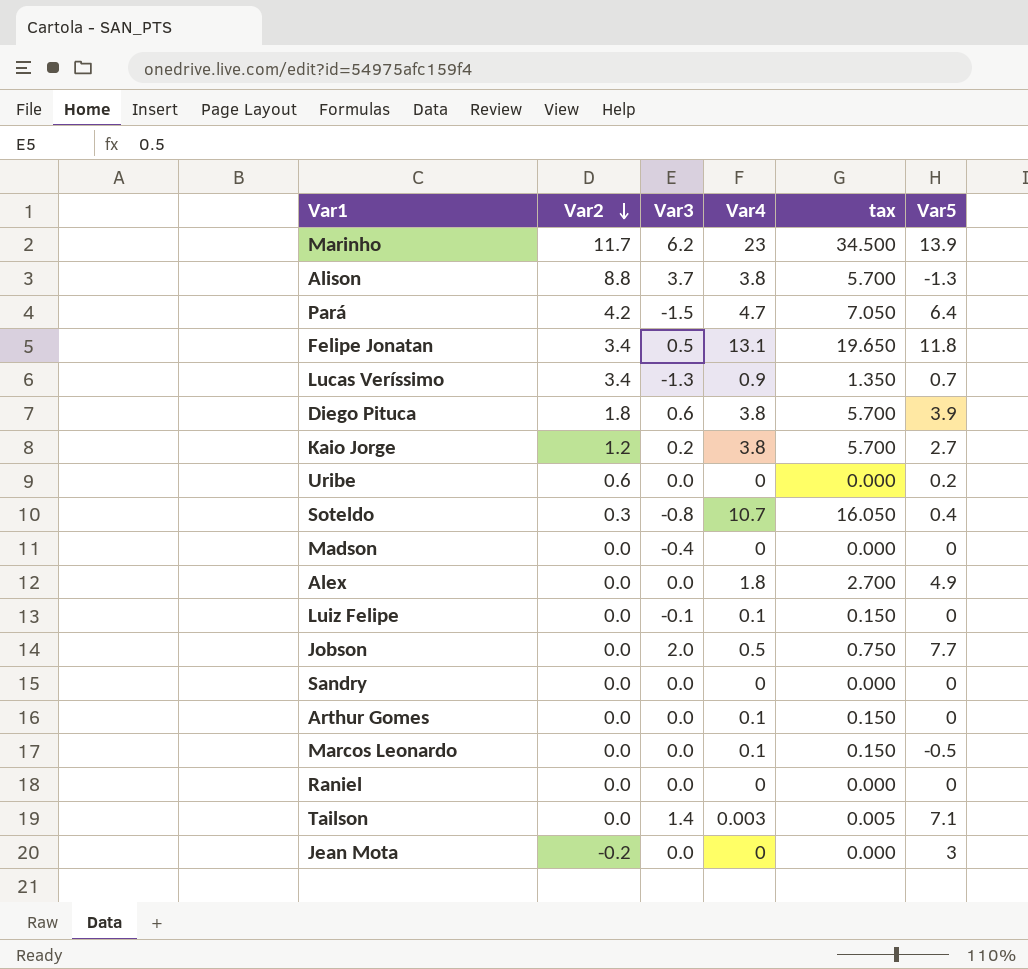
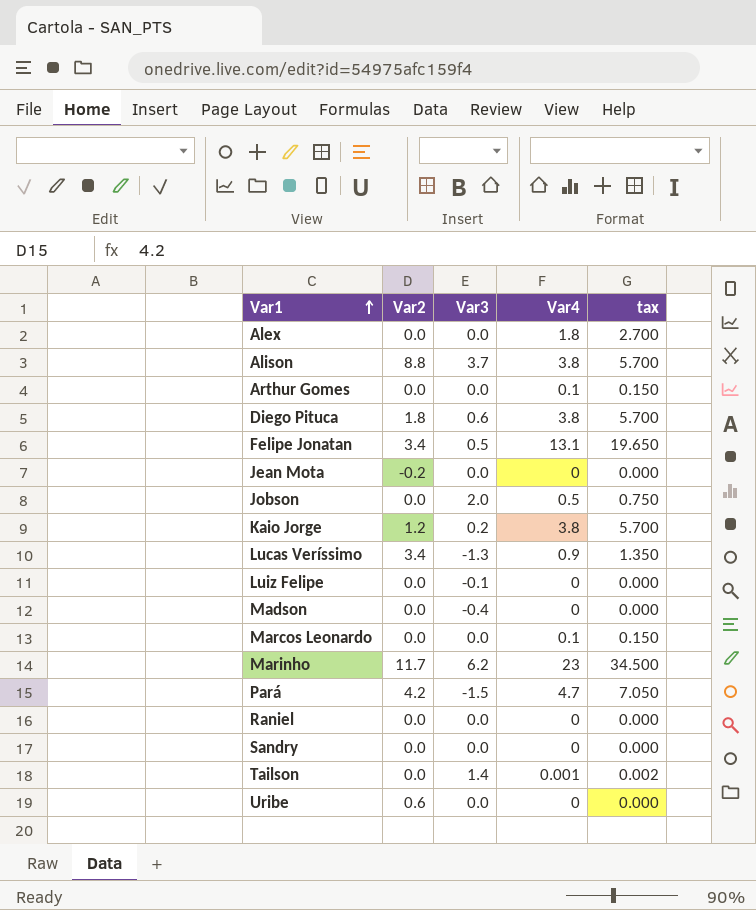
row order: Var2 descending -> Var1 ascending
column Var5 | position: 6 -> none
row Soteldo: 0.3 | -0.8 | 10.7 | 16.050 | 0.4 -> none
Luiz Felipe | Var4: 0.1 -> 0
Luiz Felipe | tax: 0.150 -> 0.000
Tailson | Var4: 0.003 -> 0.001
Tailson | tax: 0.005 -> 0.002

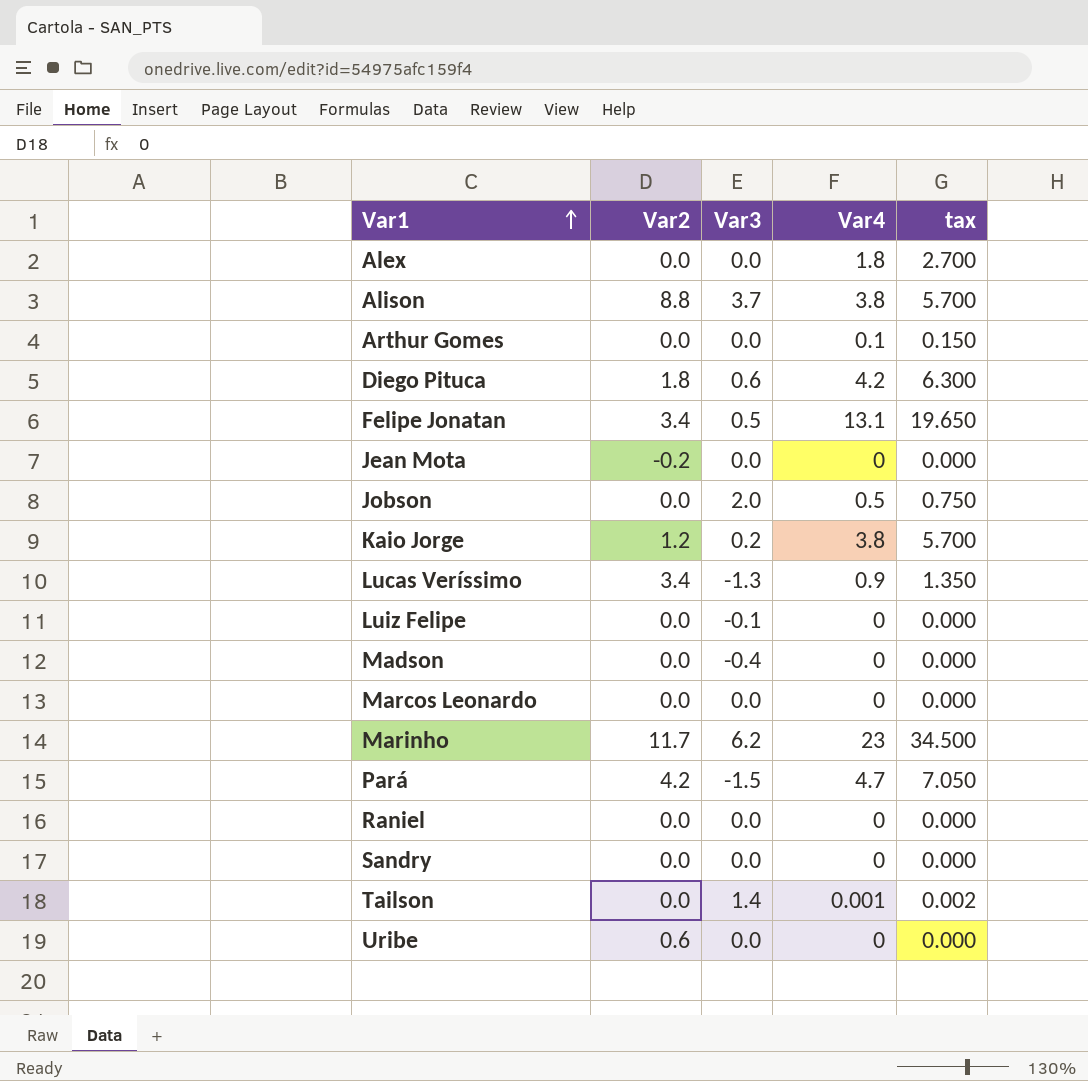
Diego Pituca | Var4: 3.8 -> 4.2
Diego Pituca | tax: 5.700 -> 6.300
Marcos Leonardo | Var4: 0.1 -> 0
Marcos Leonardo | tax: 0.150 -> 0.000

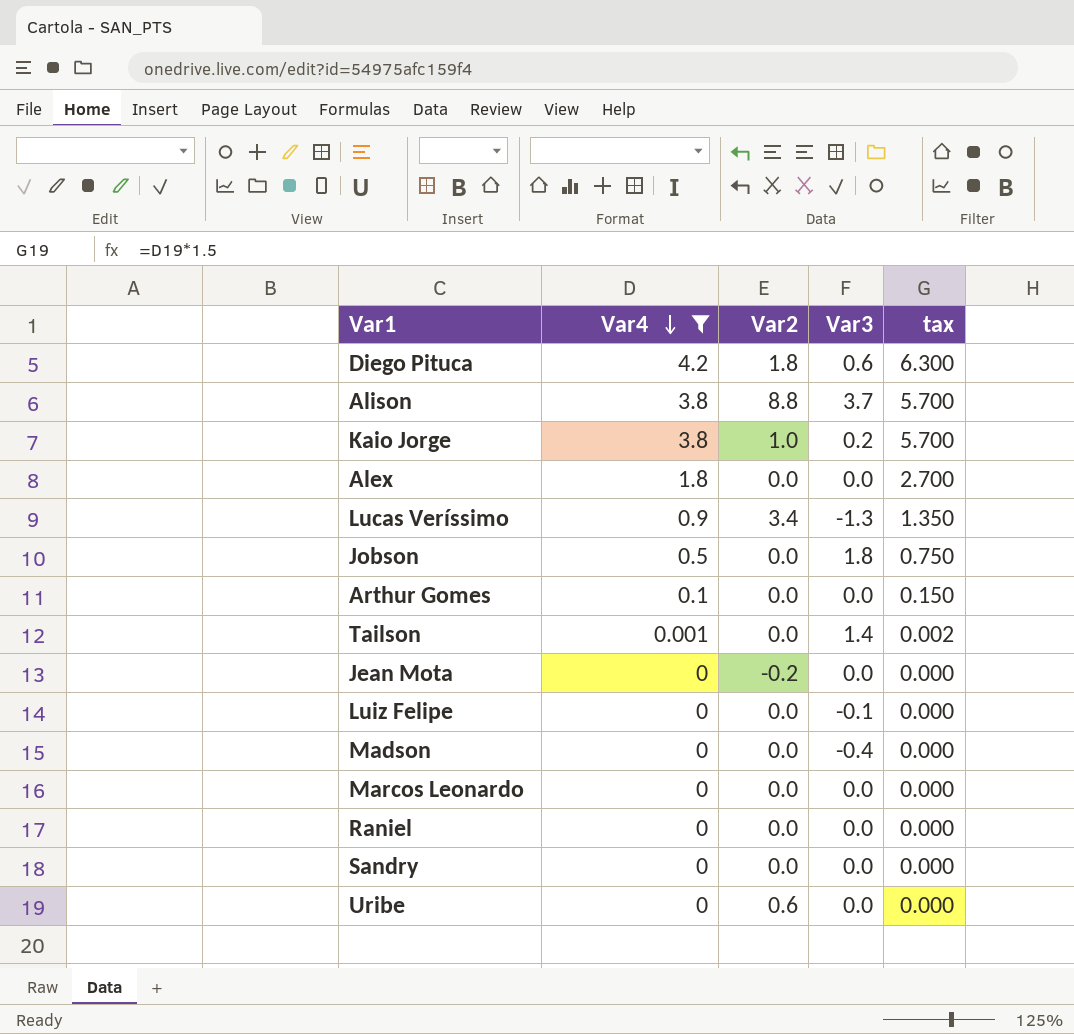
filter: none -> Var4 <= 4.2
row order: Var1 ascending -> Var4 descending
column Var4 | position: 4 -> 2
Kaio Jorge | Var2: 1.2 -> 1.0
Jobson | Var3: 2.0 -> 1.8

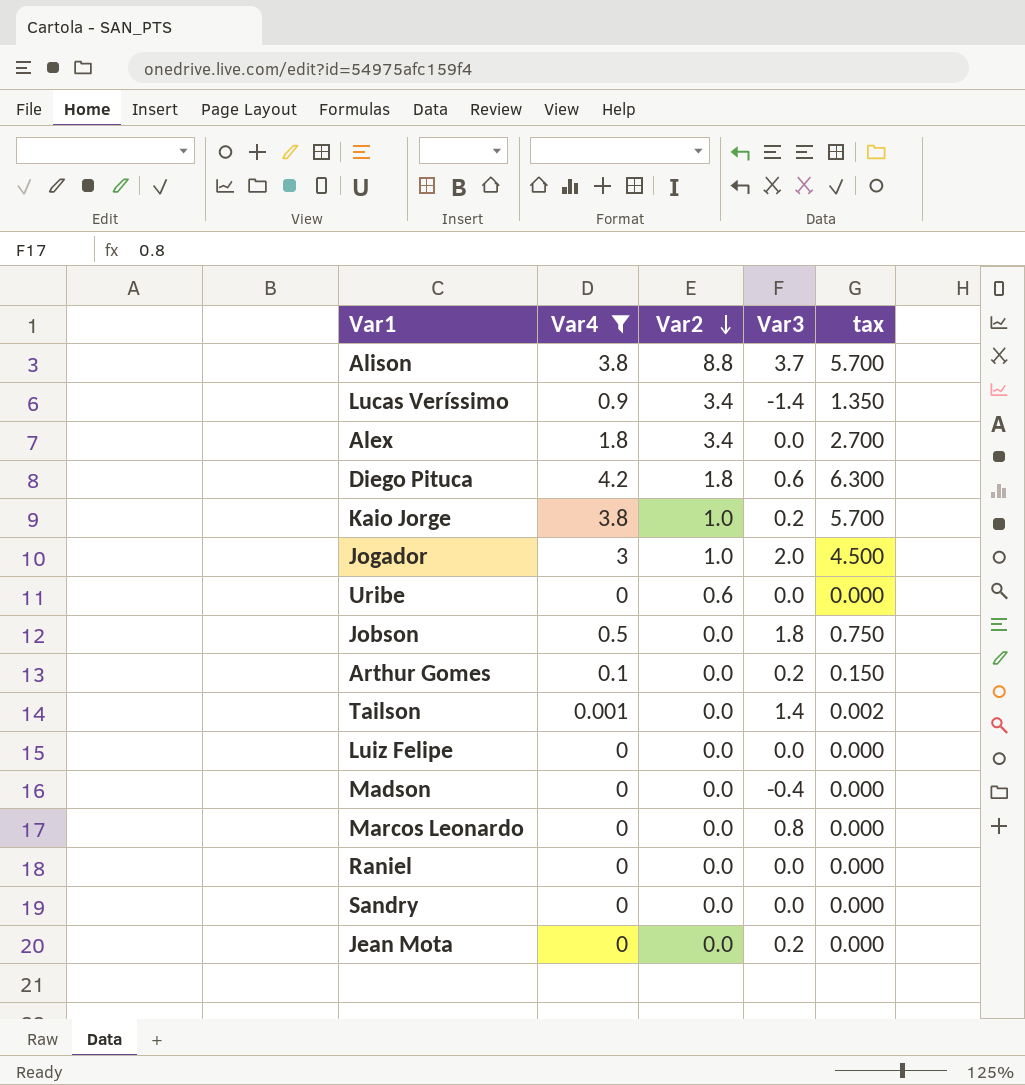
row order: Var4 descending -> Var2 descending
Lucas Veríssimo | Var3: -1.3 -> -1.4
Alex | Var2: 0.0 -> 3.4
row Jogador: none -> 3 | 1.0 | 2.0 | 4.500
Arthur Gomes | Var3: 0.0 -> 0.2
Luiz Felipe | Var3: -0.1 -> 0.0
Marcos Leonardo | Var3: 0.0 -> 0.8
Jean Mota | Var2: -0.2 -> 0.0
Jean Mota | Var3: 0.0 -> 0.2

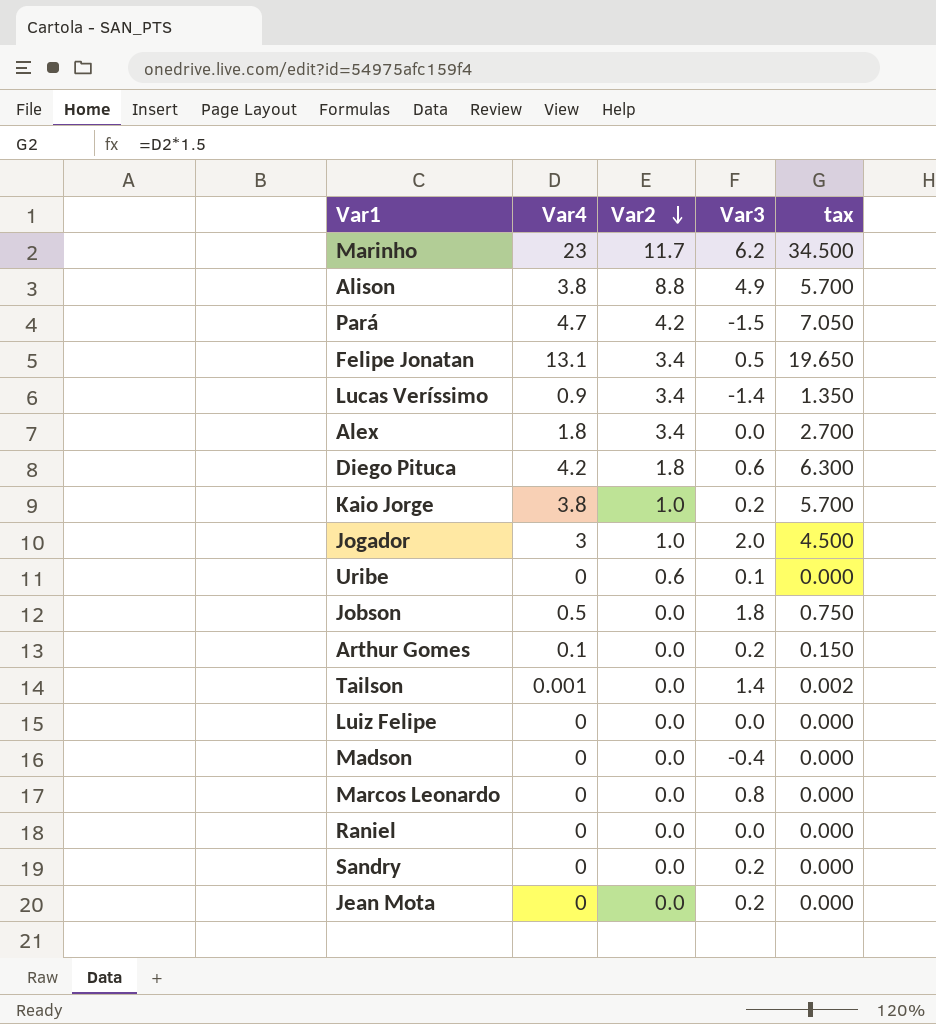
filter: Var4 <= 4.2 -> none
Alison | Var3: 3.7 -> 4.9
Uribe | Var3: 0.0 -> 0.1
Sandry | Var3: 0.0 -> 0.2

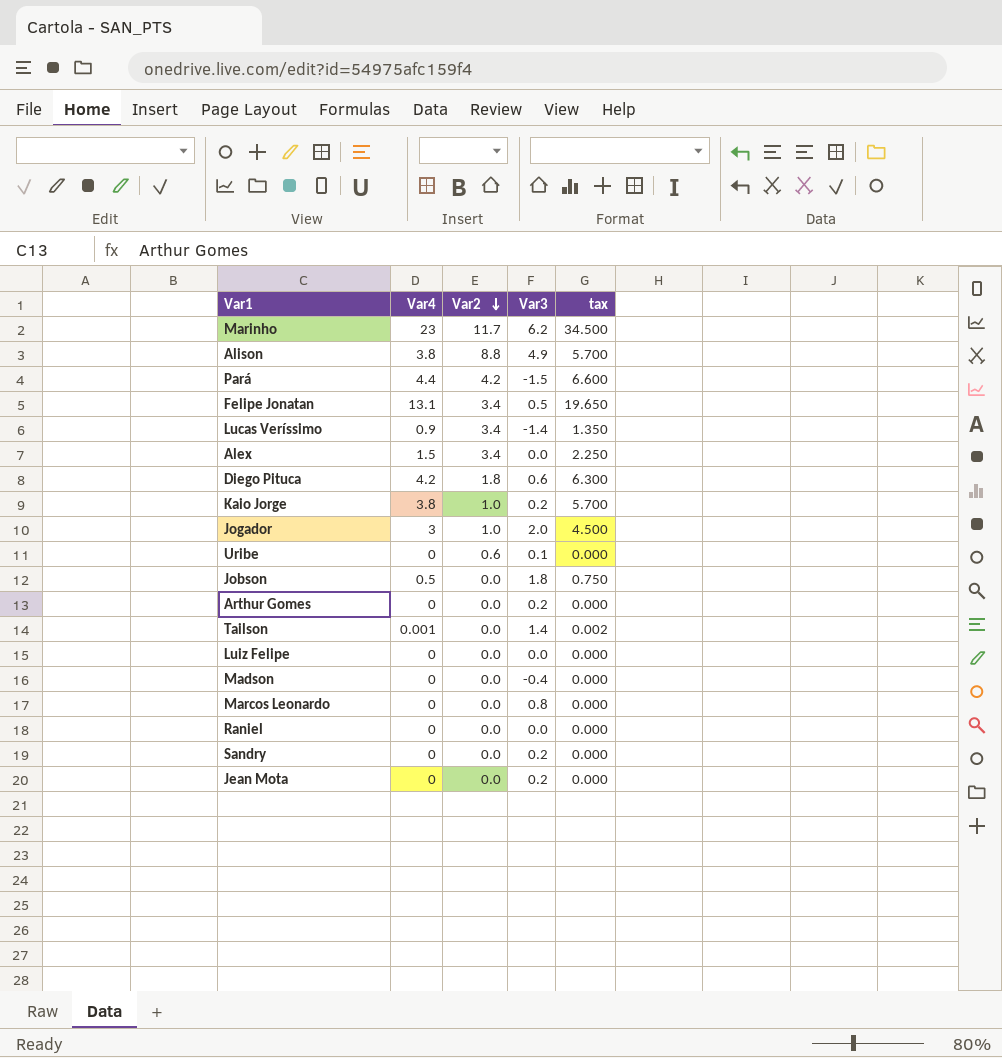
Pará | Var4: 4.7 -> 4.4
Pará | tax: 7.050 -> 6.600
Alex | Var4: 1.8 -> 1.5
Alex | tax: 2.700 -> 2.250
Arthur Gomes | Var4: 0.1 -> 0
Arthur Gomes | tax: 0.150 -> 0.000

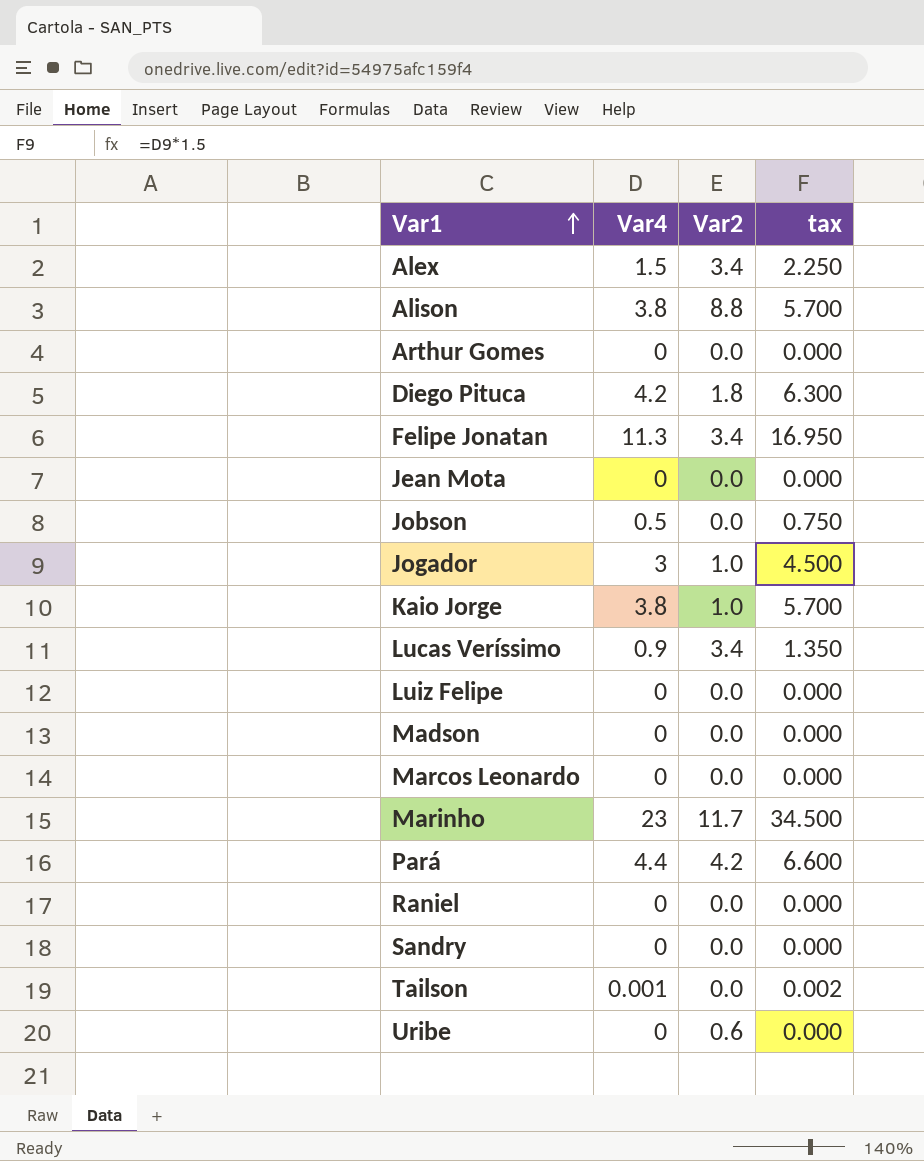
row order: Var2 descending -> Var1 ascending
column Var3 | position: 4 -> none
Felipe Jonatan | Var4: 13.1 -> 11.3
Felipe Jonatan | tax: 19.650 -> 16.950

